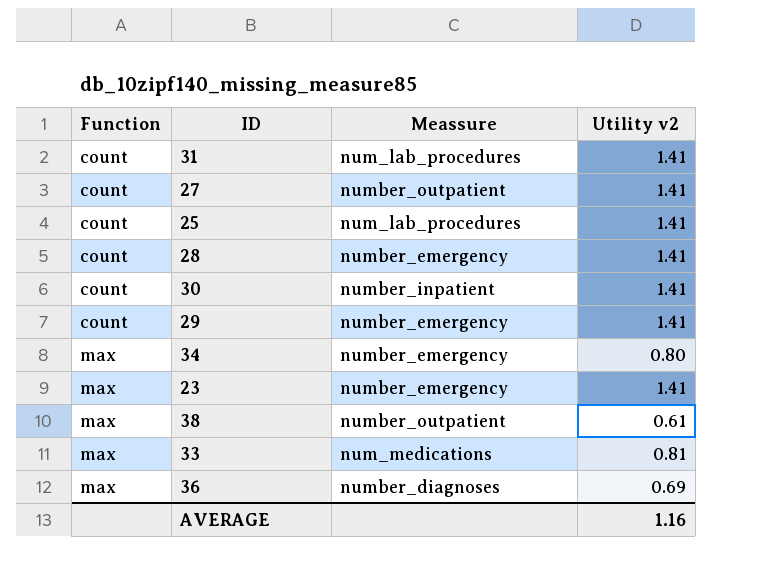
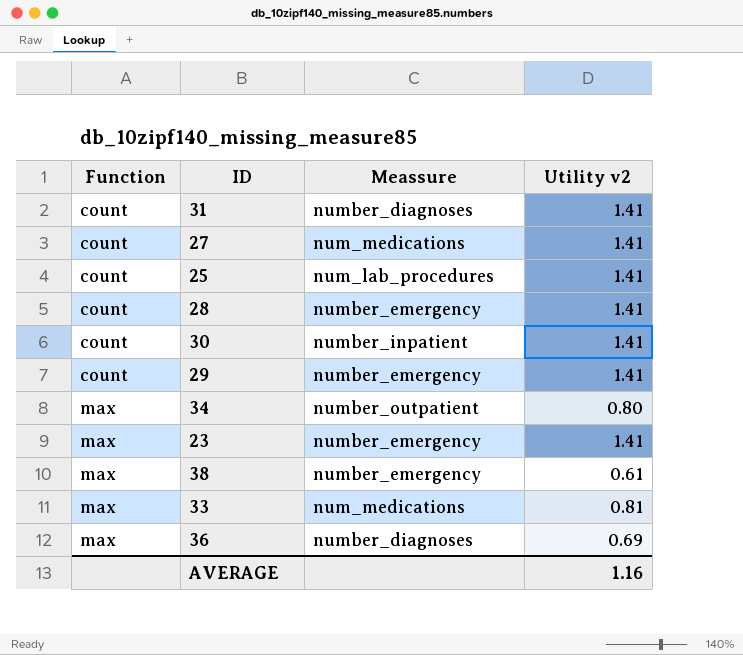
31 | Meassure: num_lab_procedures -> number_diagnoses
27 | Meassure: number_outpatient -> num_medications
34 | Meassure: number_emergency -> number_outpatient
38 | Meassure: number_outpatient -> number_emergency

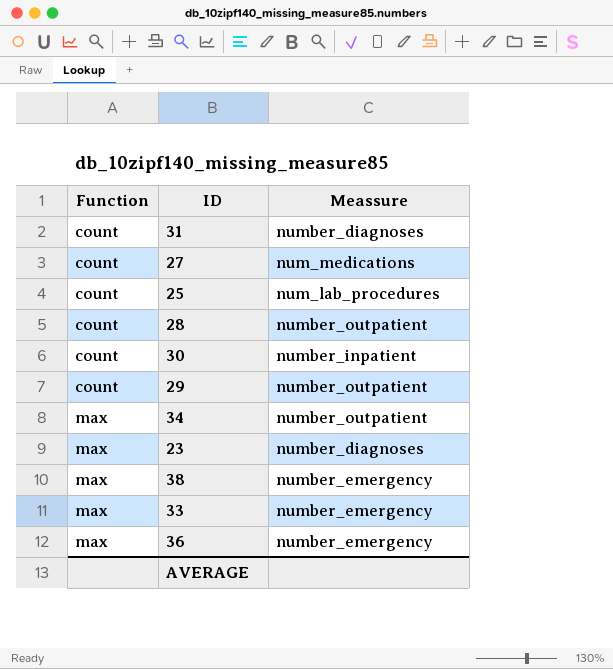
column Utility v2 | position: 4 -> none
28 | Meassure: number_emergency -> number_outpatient
29 | Meassure: number_emergency -> number_outpatient
23 | Meassure: number_emergency -> number_diagnoses
33 | Meassure: num_medications -> number_emergency
36 | Meassure: number_diagnoses -> number_emergency

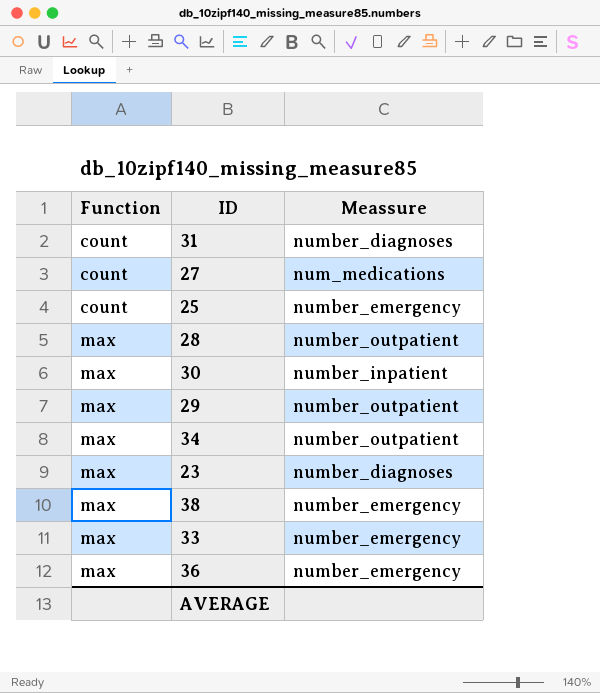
25 | Meassure: num_lab_procedures -> number_emergency
28 | Function: count -> max
30 | Function: count -> max
29 | Function: count -> max

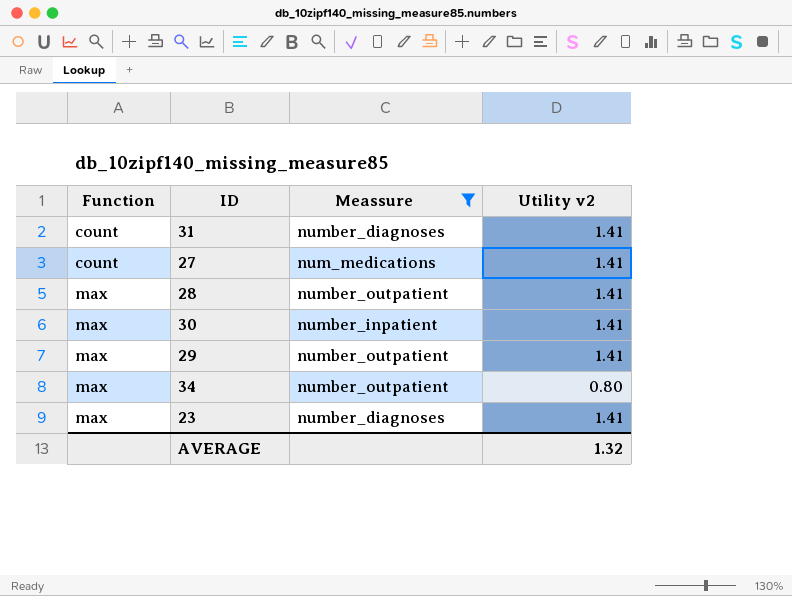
filter: none -> Meassure != number_emergency
column Utility v2 | position: none -> 4

